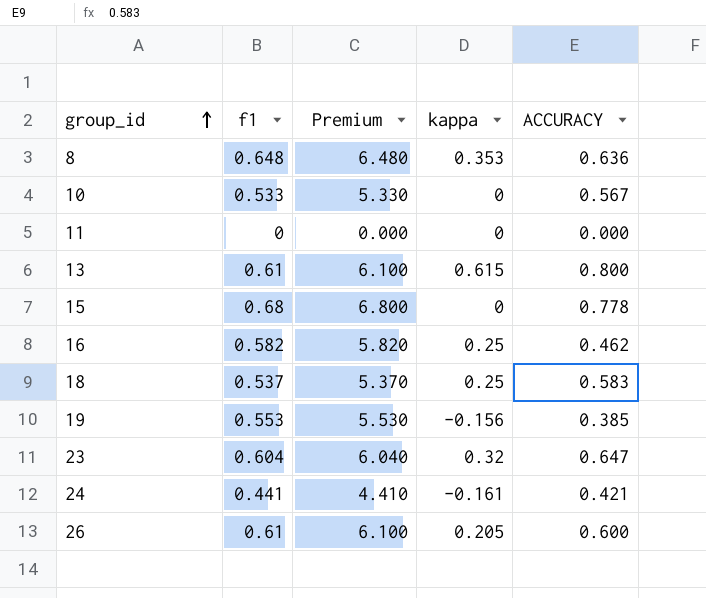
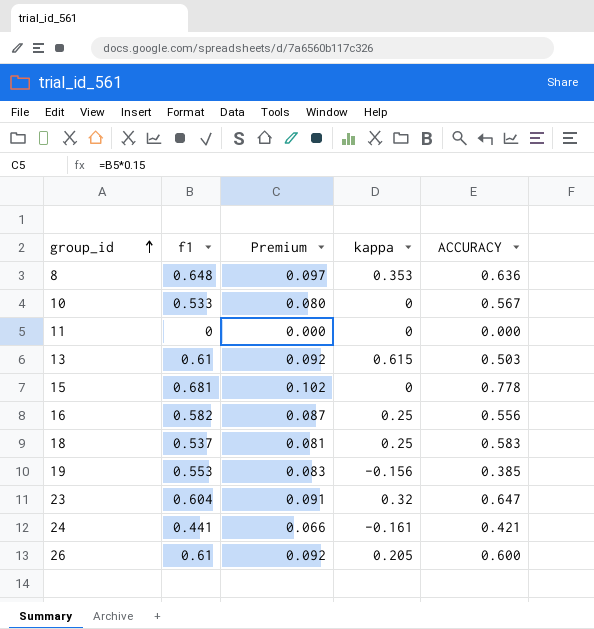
column Premium | formula: [f1] * 10 -> [f1] * 0.15
13 | ACCURACY: 0.800 -> 0.503
15 | f1: 0.68 -> 0.681
16 | ACCURACY: 0.462 -> 0.556

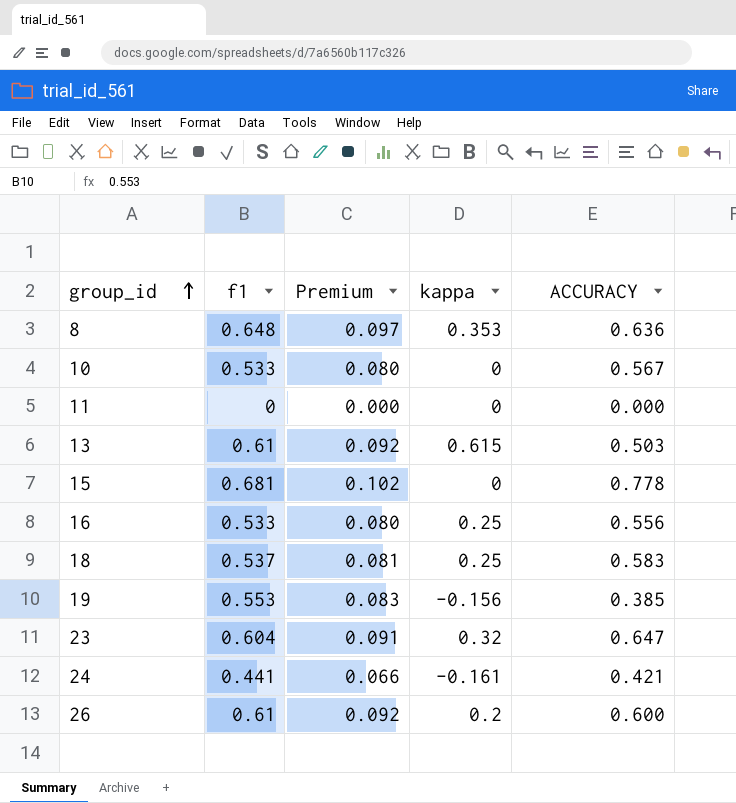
16 | f1: 0.582 -> 0.533
16 | Premium: 0.087 -> 0.080
26 | kappa: 0.205 -> 0.2

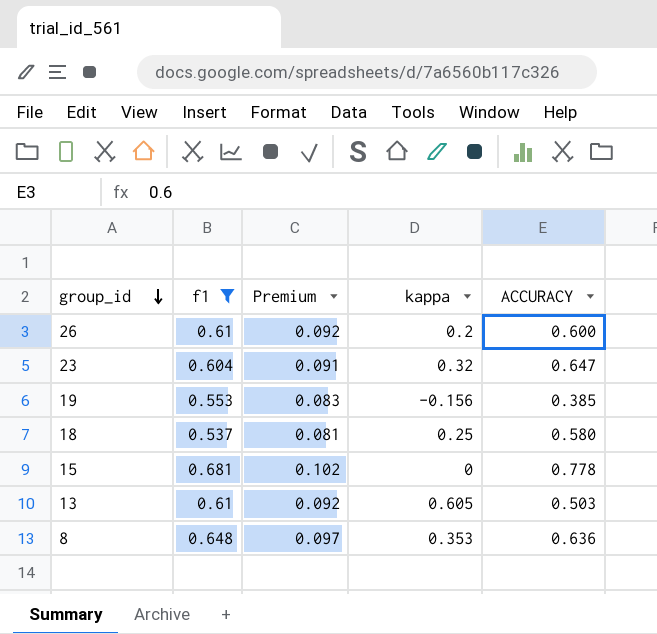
filter: none -> f1 >= 0.537
row order: group_id ascending -> group_id descending
18 | ACCURACY: 0.583 -> 0.580
13 | kappa: 0.615 -> 0.605

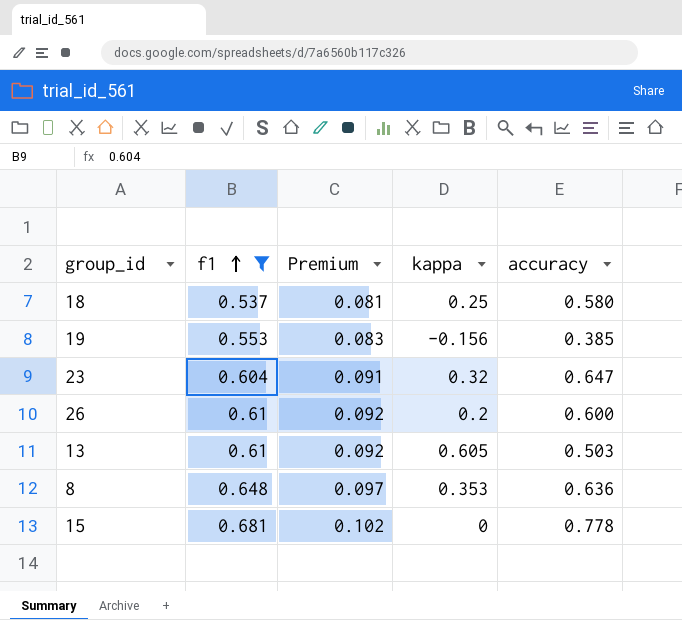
row order: group_id descending -> f1 ascending
column name: ACCURACY -> accuracy

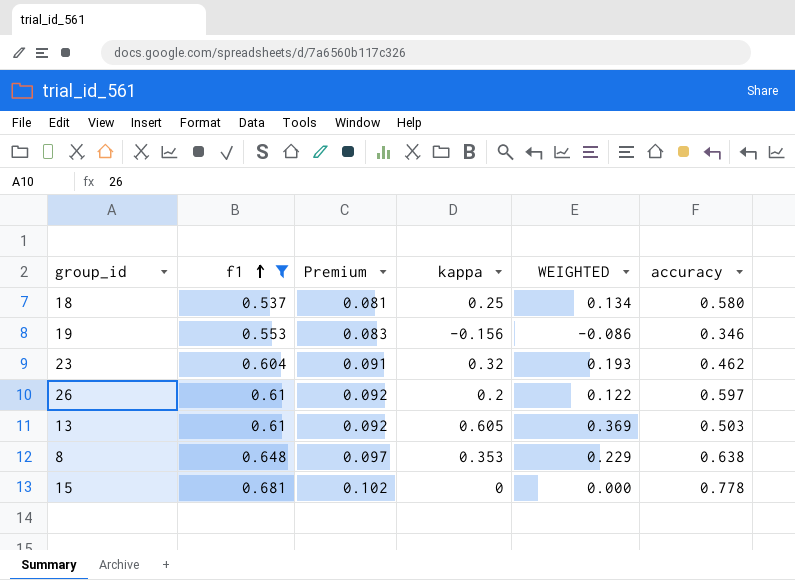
column WEIGHTED | formula: none -> [f1] * [kappa]
19 | accuracy: 0.385 -> 0.346
23 | accuracy: 0.647 -> 0.462
26 | accuracy: 0.600 -> 0.597
8 | accuracy: 0.636 -> 0.638

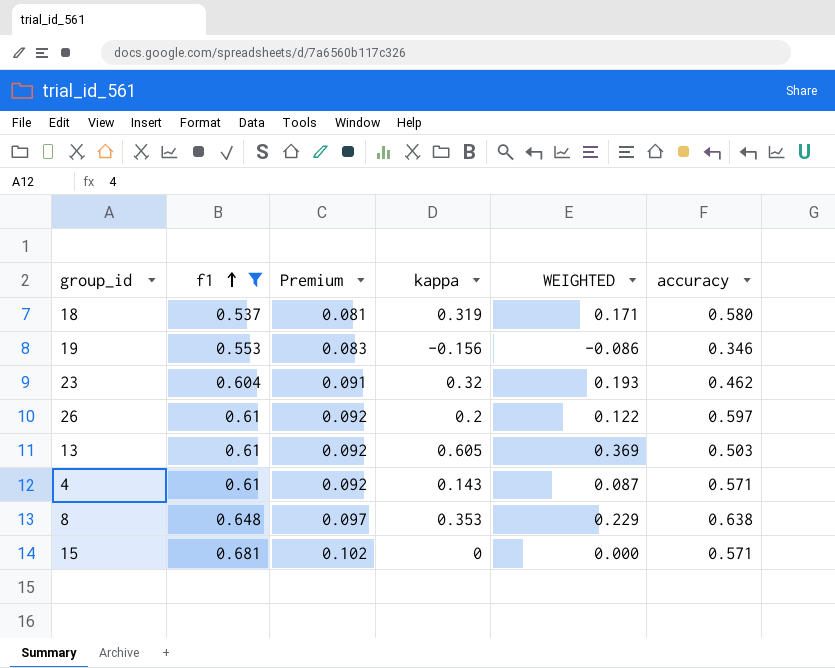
18 | kappa: 0.25 -> 0.319
18 | WEIGHTED: 0.134 -> 0.171
row 4: none -> 0.61 | 0.092 | 0.143 | 0.087 | 0.571
15 | accuracy: 0.778 -> 0.571

